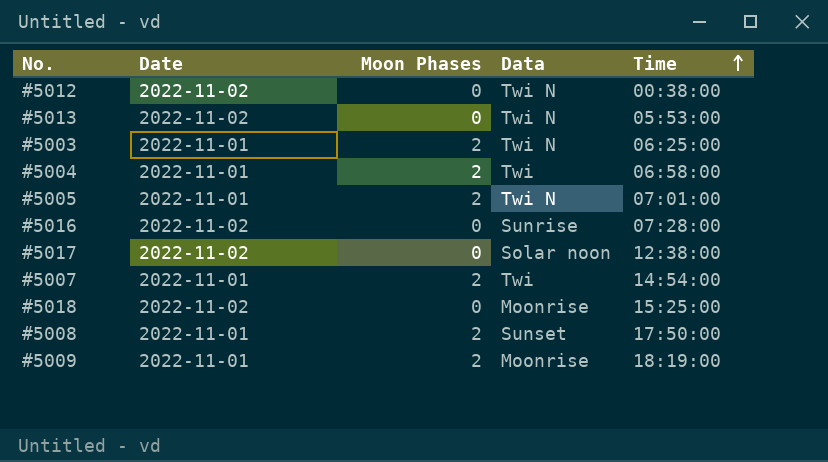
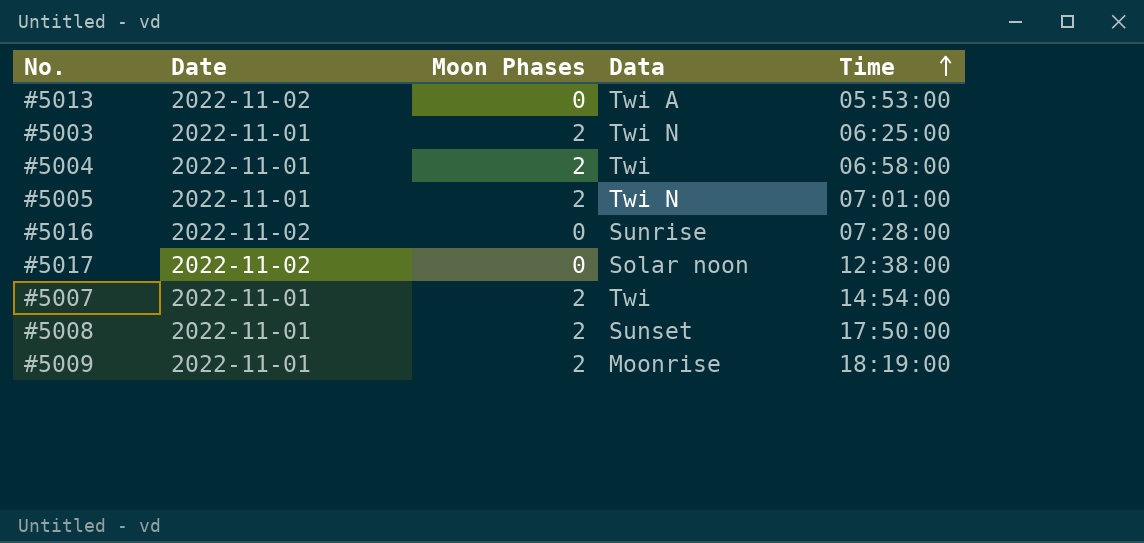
row #5012: 2022-11-02 | 0 | Twi N | 00:38:00 -> none
row #5018: 2022-11-02 | 0 | Moonrise | 15:25:00 -> none
#5013 | Data: Twi N -> Twi A

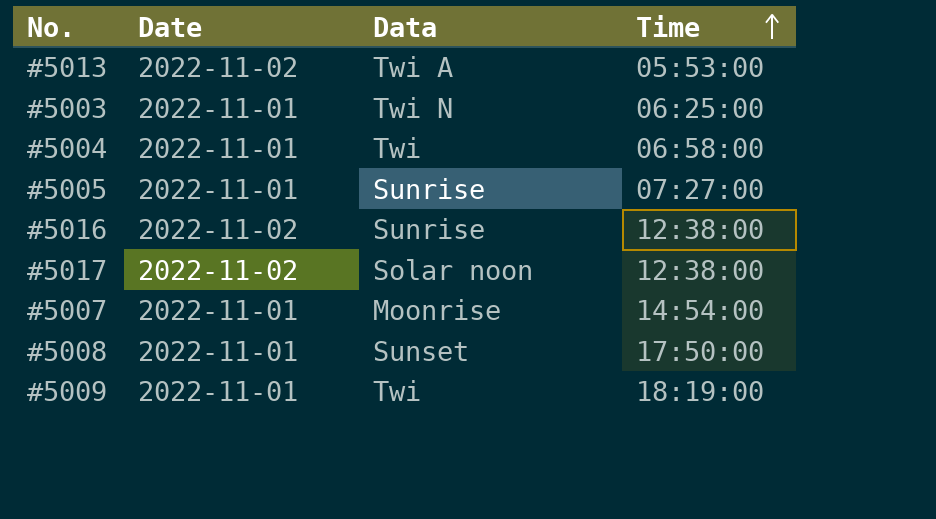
column Moon Phases | position: 3 -> none
#5005 | Data: Twi N -> Sunrise
#5005 | Time: 07:01:00 -> 07:27:00
#5016 | Time: 07:28:00 -> 12:38:00
#5007 | Data: Twi -> Moonrise
#5009 | Data: Moonrise -> Twi

